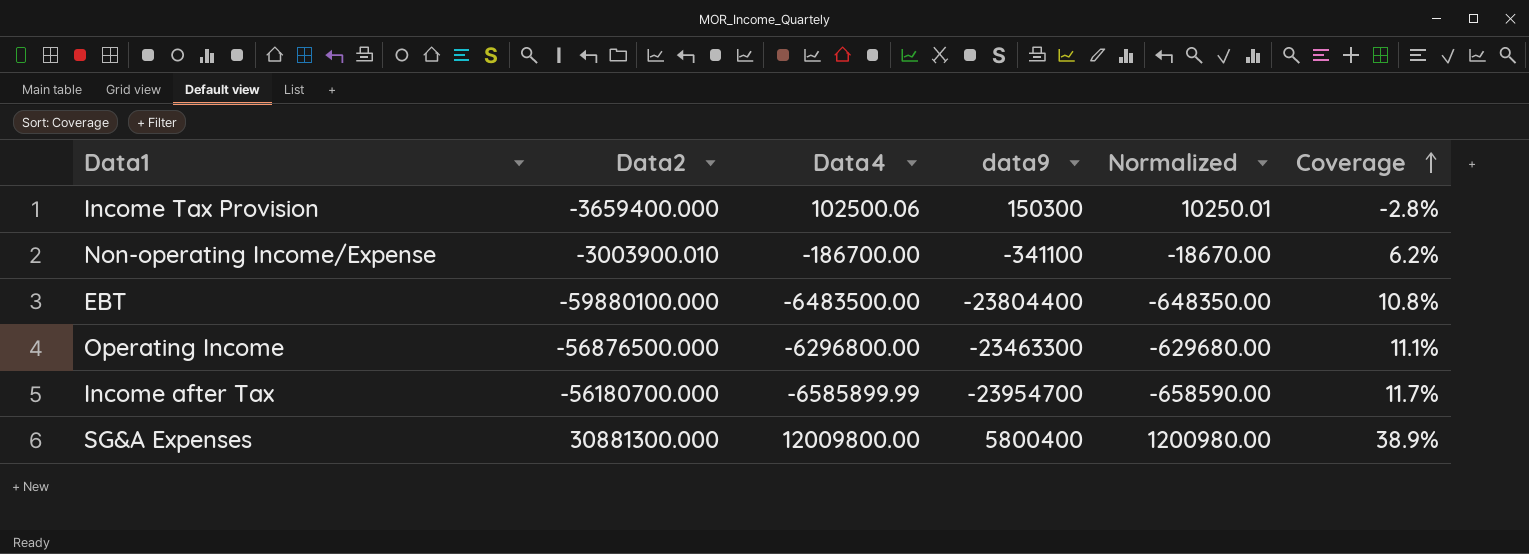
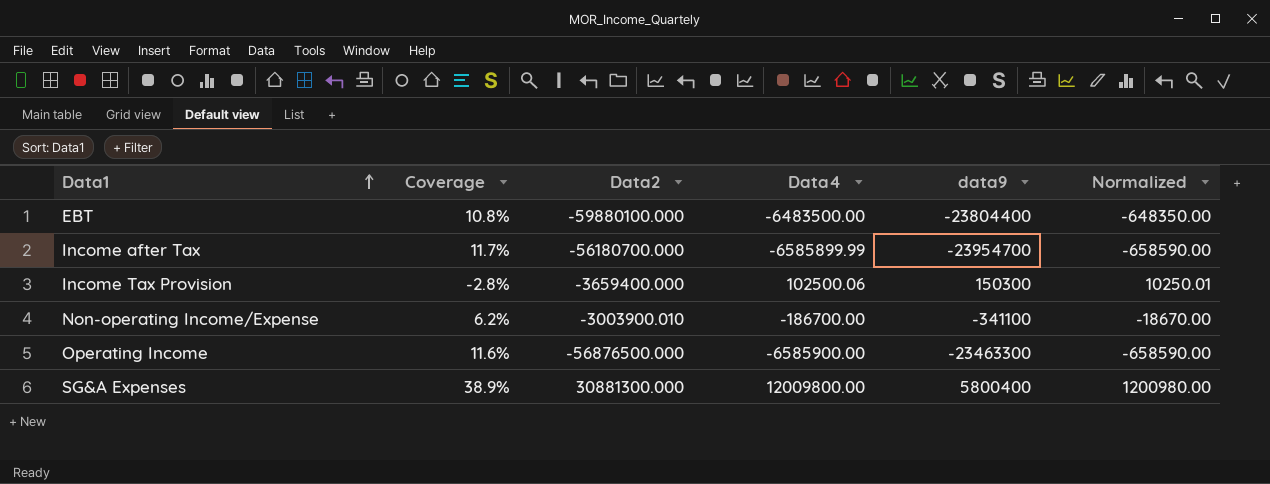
row order: Coverage ascending -> Data1 ascending
column Coverage | position: 6 -> 2
Operating Income | Coverage: 11.1% -> 11.6%
Operating Income | Data4: -6296800.00 -> -6585900.00
Operating Income | Normalized: -629680.00 -> -658590.00

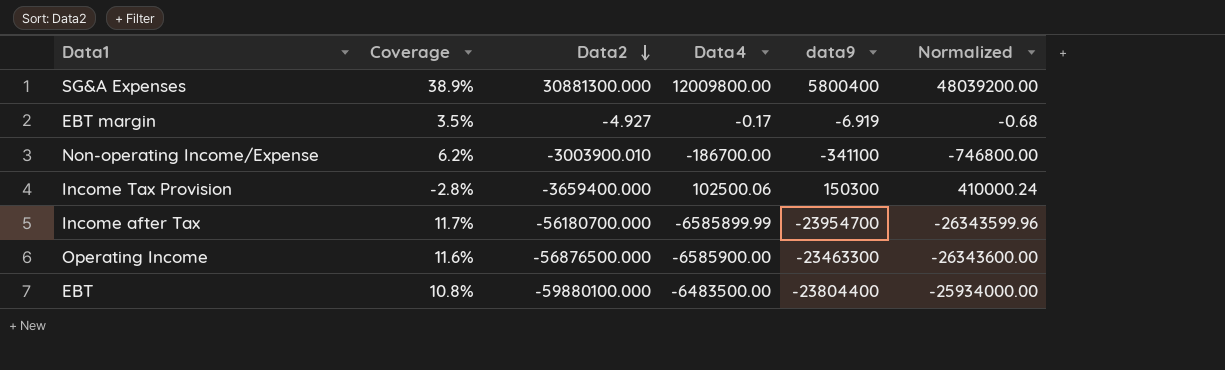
row order: Data1 ascending -> Data2 descending
column Normalized | formula: [Data4] * 0.1 -> [Data4] * 4
row EBT margin: none -> 3.5% | -4.927 | -0.17 | -6.919 | -0.68

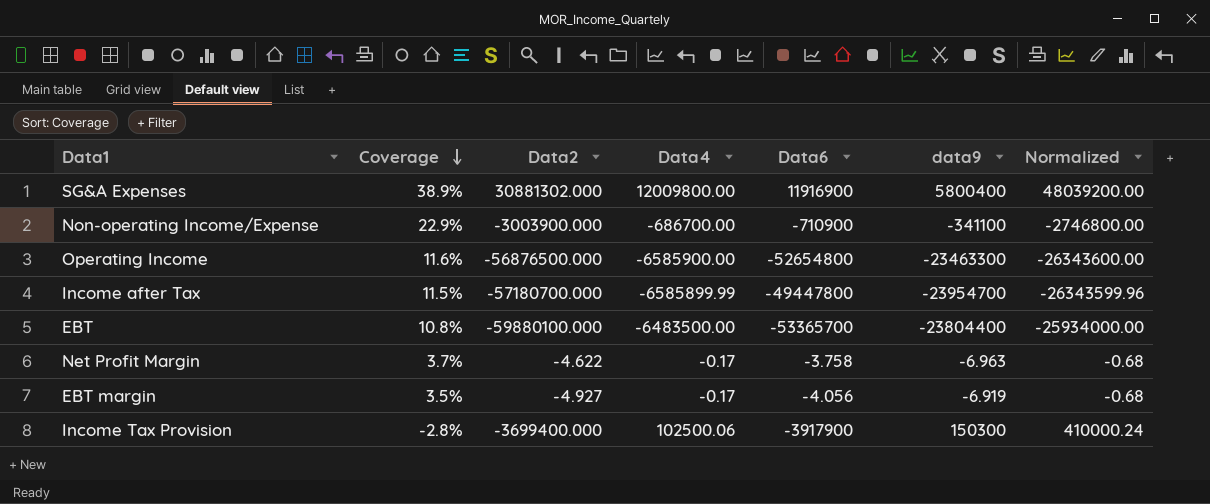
row order: Data2 descending -> Coverage descending
column Data6 | position: none -> 5
SG&A Expenses | Data2: 30881300.000 -> 30881302.000
Non-operating Income/Expense | Coverage: 6.2% -> 22.9%
Non-operating Income/Expense | Data2: -3003900.010 -> -3003900.000
Non-operating Income/Expense | Data4: -186700.00 -> -686700.00
Non-operating Income/Expense | Normalized: -746800.00 -> -2746800.00
Income after Tax | Coverage: 11.7% -> 11.5%
Income after Tax | Data2: -56180700.000 -> -57180700.000
row Net Profit Margin: none -> 3.7% | -4.622 | -0.17 | -3.758 | -6.963 | -0.68
Income Tax Provision | Data2: -3659400.000 -> -3699400.000

